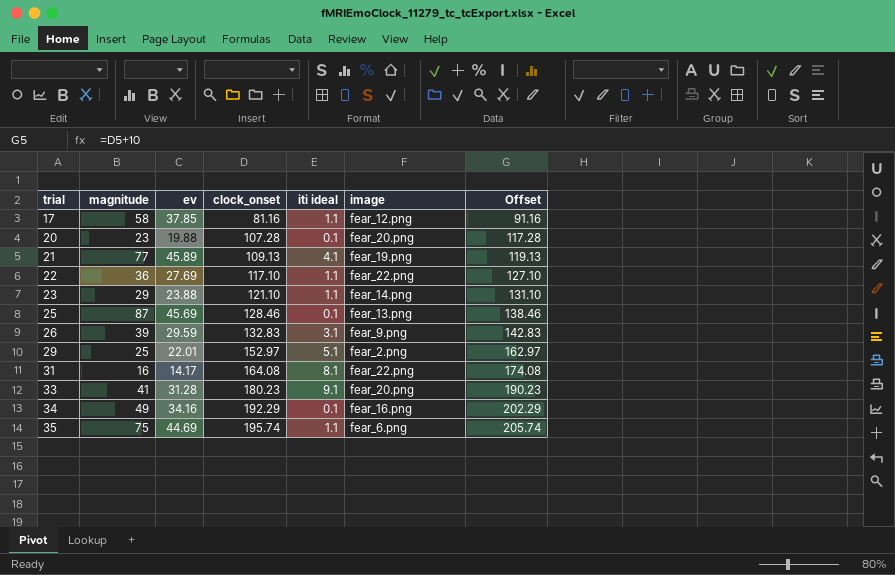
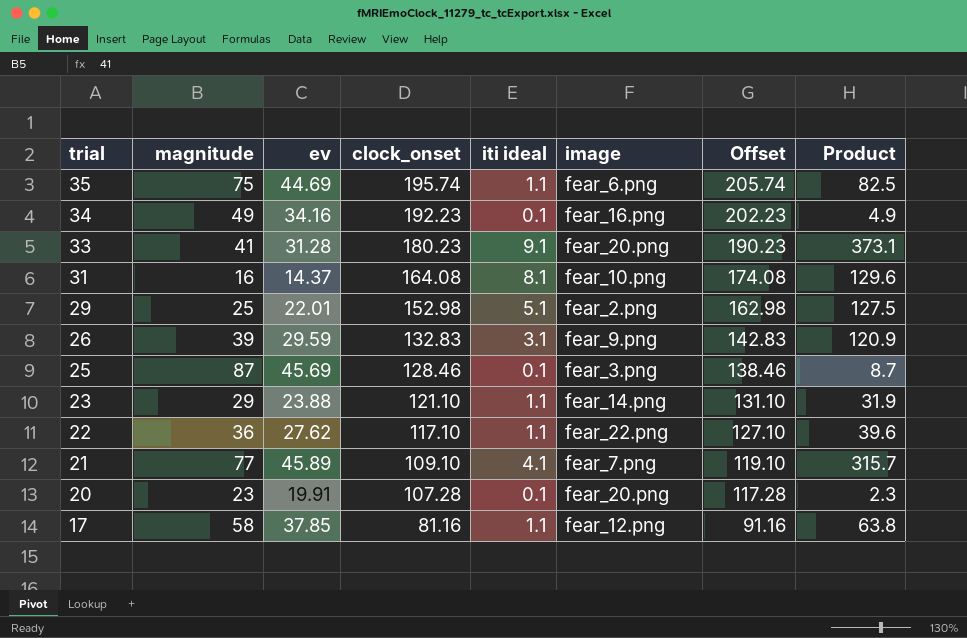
row order: trial ascending -> trial descending
column Product | formula: none -> [magnitude] * [iti ideal]
34 | clock_onset: 192.29 -> 192.23
34 | Offset: 202.29 -> 202.23
31 | ev: 14.17 -> 14.37
31 | image: fear_22.png -> fear_10.png
29 | clock_onset: 152.97 -> 152.98
29 | Offset: 162.97 -> 162.98
25 | image: fear_13.png -> fear_3.png
22 | ev: 27.69 -> 27.62
21 | clock_onset: 109.13 -> 109.10
21 | image: fear_19.png -> fear_7.png
21 | Offset: 119.13 -> 119.10
20 | ev: 19.88 -> 19.91

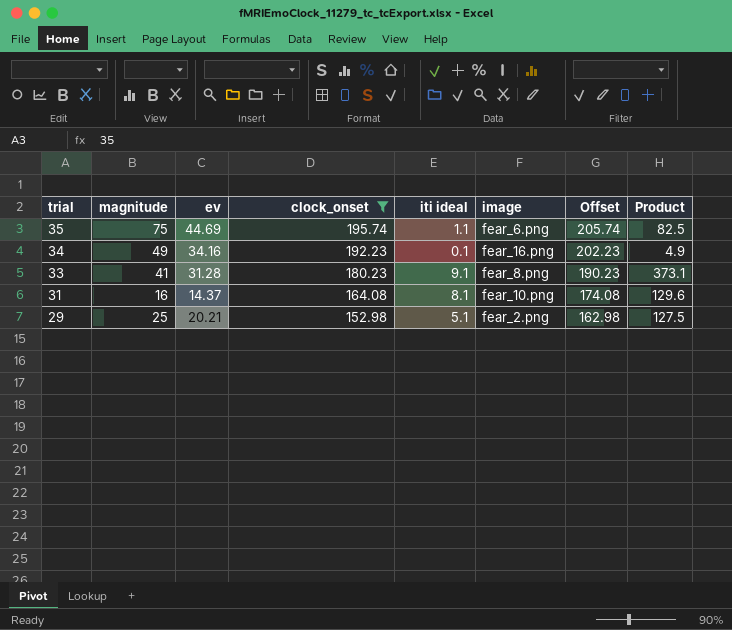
filter: none -> clock_onset >= 152.98
33 | image: fear_20.png -> fear_8.png
29 | ev: 22.01 -> 20.21

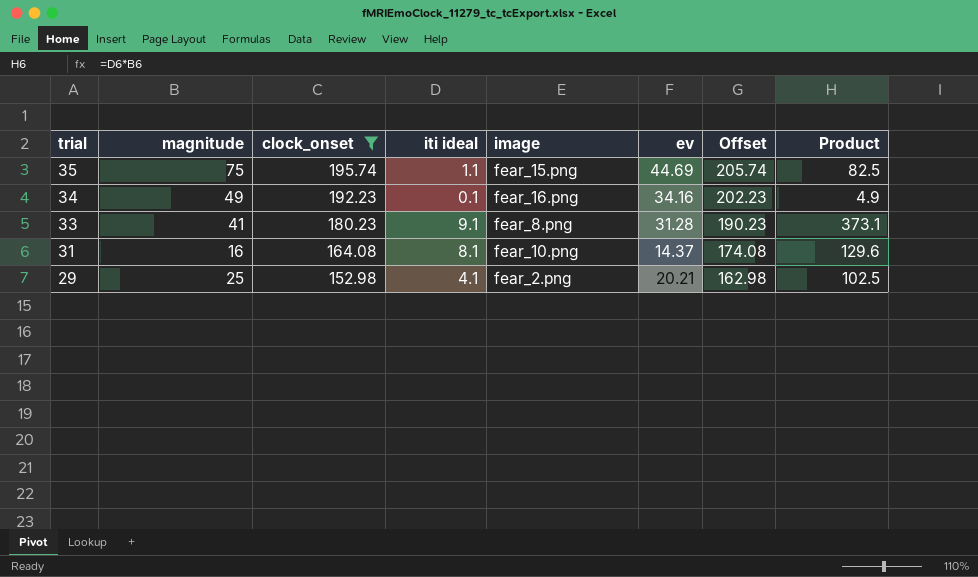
column ev | position: 3 -> 6
35 | image: fear_6.png -> fear_15.png
29 | iti ideal: 5.1 -> 4.1
29 | Product: 127.5 -> 102.5

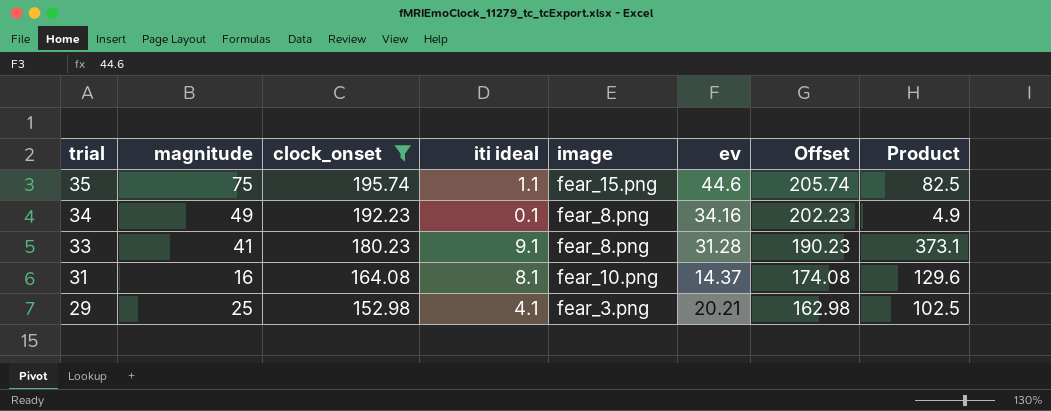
35 | ev: 44.69 -> 44.6
34 | image: fear_16.png -> fear_8.png
29 | image: fear_2.png -> fear_3.png

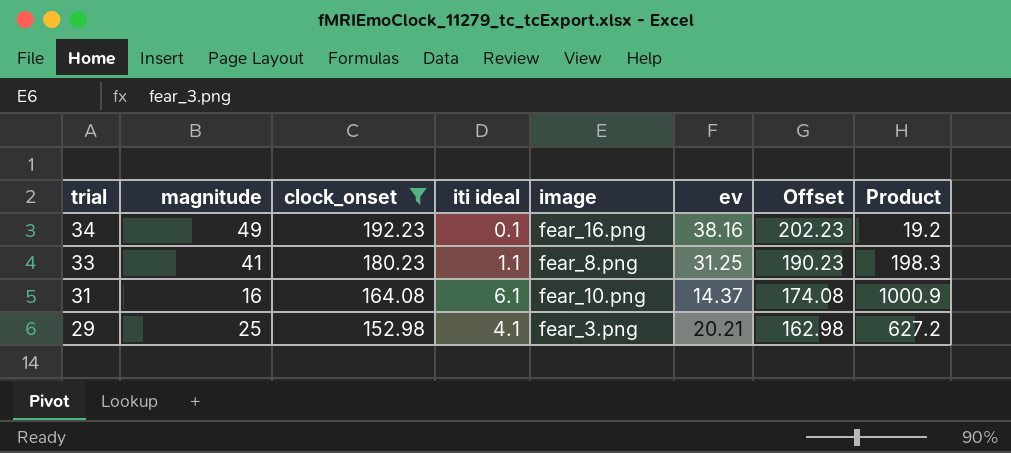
column Product | formula: [magnitude] * [iti ideal] -> [clock_onset] * [iti ideal]
row 35: 75 | 195.74 | 1.1 | fear_15.png | 44.6 | 205.74 | 82.5 -> none
34 | image: fear_8.png -> fear_16.png
34 | ev: 34.16 -> 38.16
33 | iti ideal: 9.1 -> 1.1
33 | ev: 31.28 -> 31.25
31 | iti ideal: 8.1 -> 6.1

